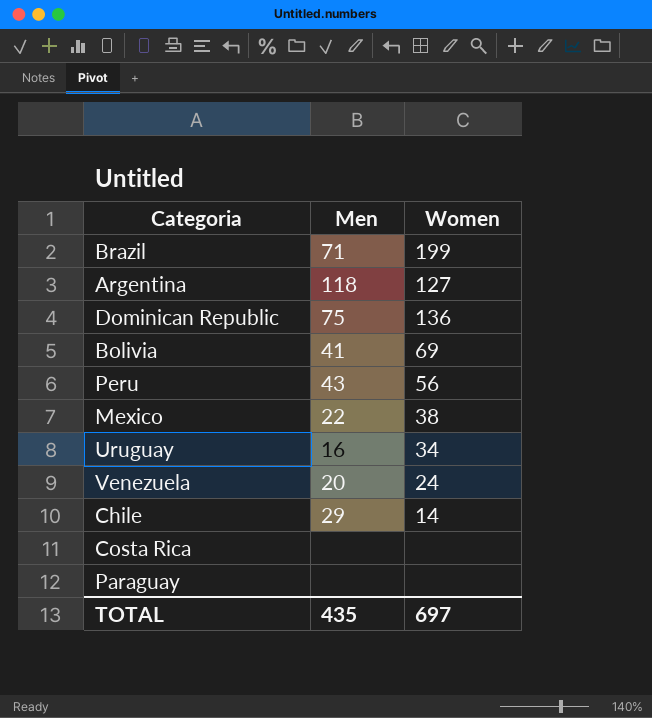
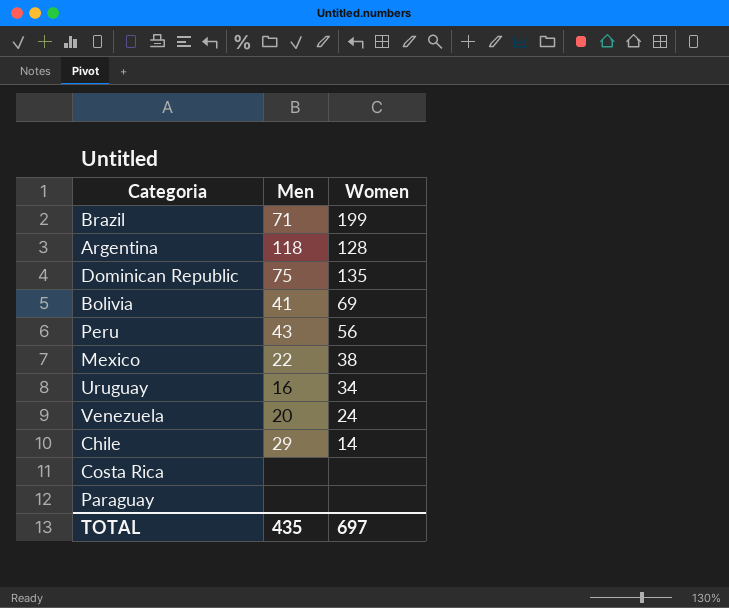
Argentina | Women: 127 -> 128
Dominican Republic | Women: 136 -> 135

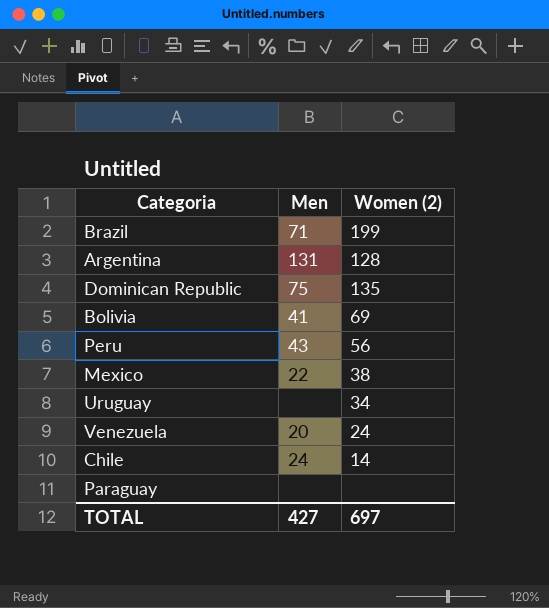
column name: Women -> Women (2)
row Costa Rica: none | none -> none
Argentina | Men: 118 -> 131
Uruguay | Men: 16 -> none
Chile | Men: 29 -> 24
TOTAL | Men: 435 -> 427

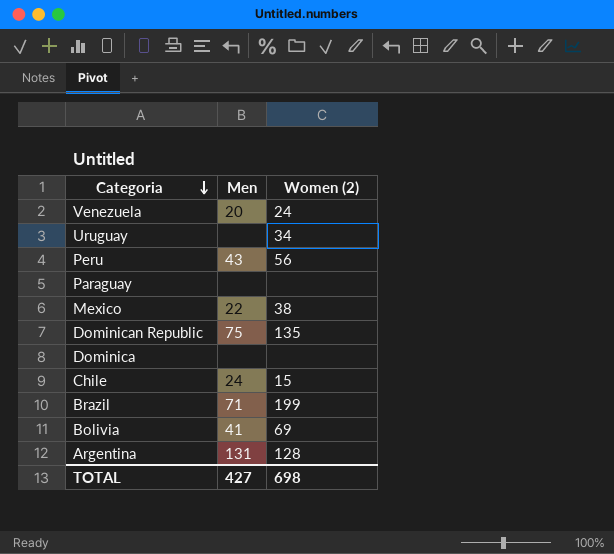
row order: none -> Categoria descending
row Dominica: none -> none | none
Chile | Women (2): 14 -> 15
TOTAL | Women (2): 697 -> 698

